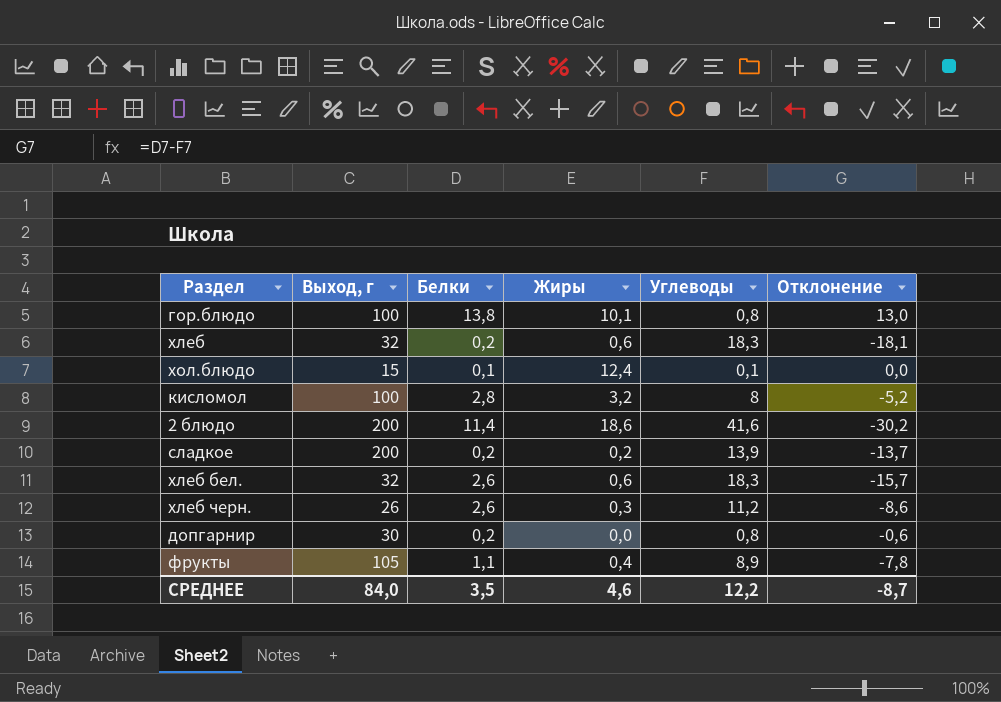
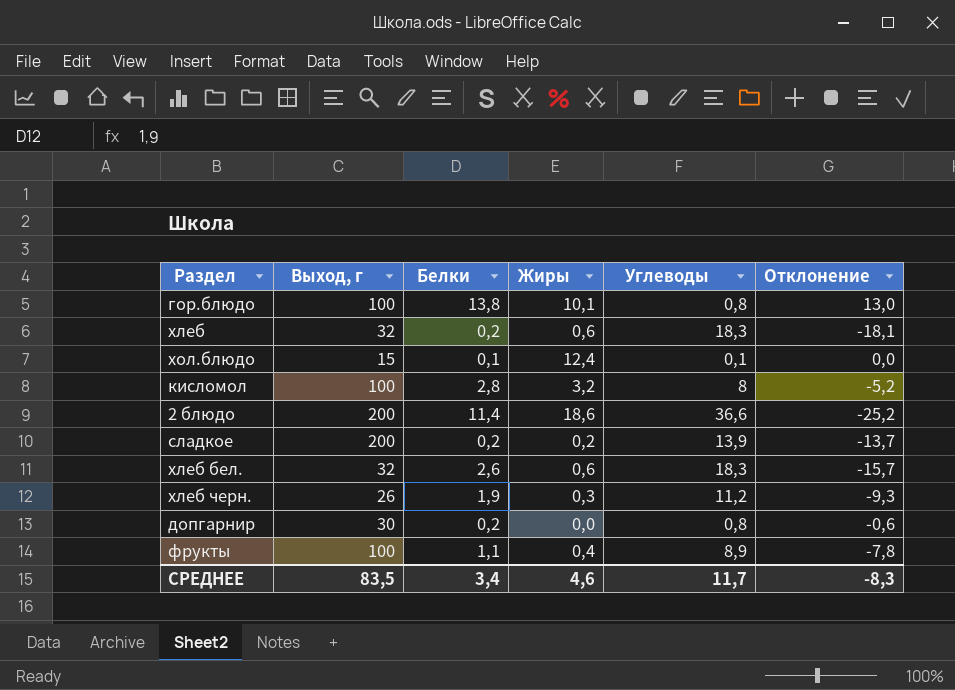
2 блюдо | Углеводы: 41,6 -> 36,6
2 блюдо | Отклонение: -30,2 -> -25,2
хлеб черн. | Белки: 2,6 -> 1,9
хлеб черн. | Отклонение: -8,6 -> -9,3
фрукты | Выход, г: 105 -> 100
СРЕДНЕЕ | Выход, г: 84,0 -> 83,5
СРЕДНЕЕ | Белки: 3,5 -> 3,4
СРЕДНЕЕ | Углеводы: 12,2 -> 11,7
СРЕДНЕЕ | Отклонение: -8,7 -> -8,3

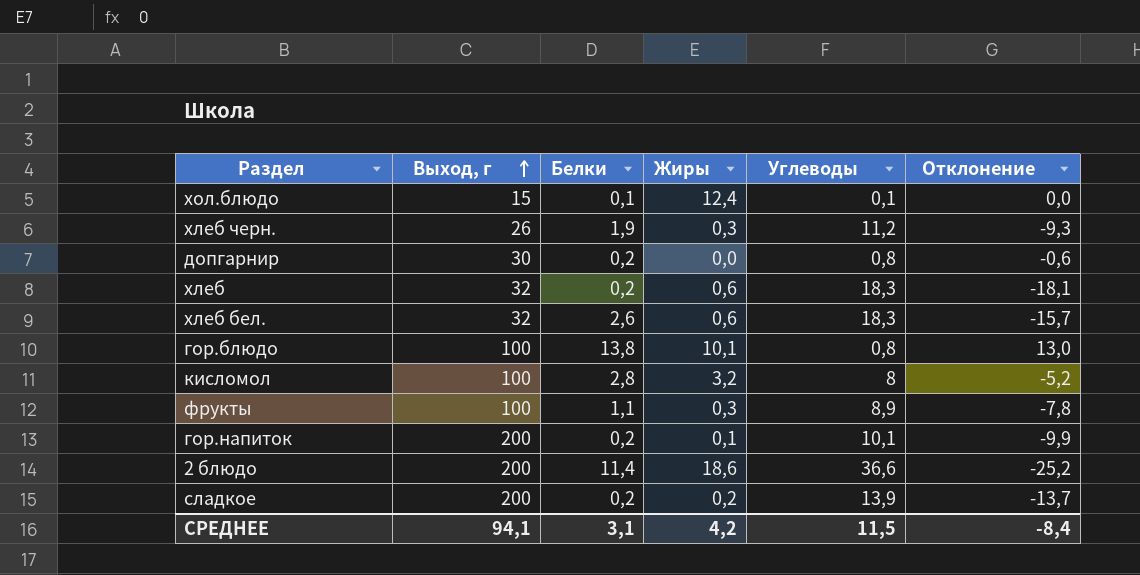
row order: none -> Выход, г ascending
фрукты | Жиры: 0,4 -> 0,3
row гор.напиток: none -> 200 | 0,2 | 0,1 | 10,1 | -9,9
СРЕДНЕЕ | Выход, г: 83,5 -> 94,1
СРЕДНЕЕ | Белки: 3,4 -> 3,1
СРЕДНЕЕ | Жиры: 4,6 -> 4,2
СРЕДНЕЕ | Углеводы: 11,7 -> 11,5
СРЕДНЕЕ | Отклонение: -8,3 -> -8,4

